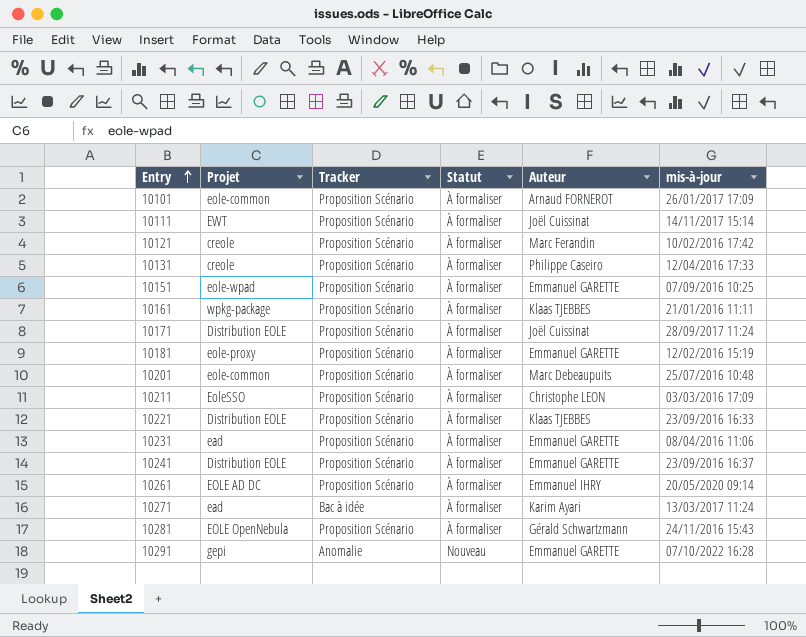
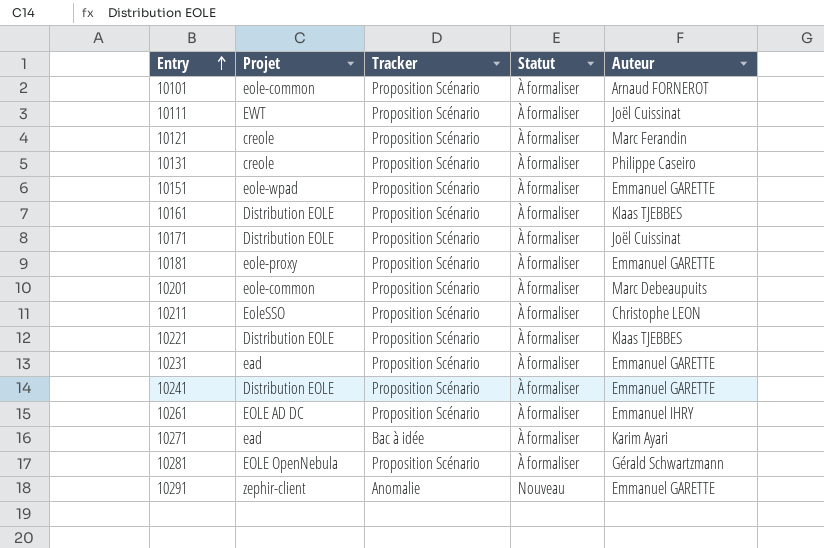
column mis-à-jour | position: 6 -> none
10161 | Projet: wpkg-package -> Distribution EOLE
10291 | Projet: gepi -> zephir-client

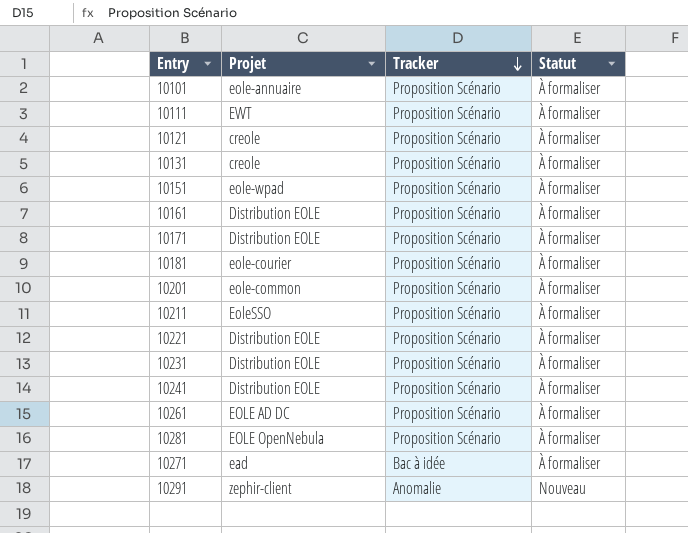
row order: Entry ascending -> Tracker descending
column Auteur | position: 5 -> none
10101 | Projet: eole-common -> eole-annuaire
10181 | Projet: eole-proxy -> eole-courier
10231 | Projet: ead -> Distribution EOLE

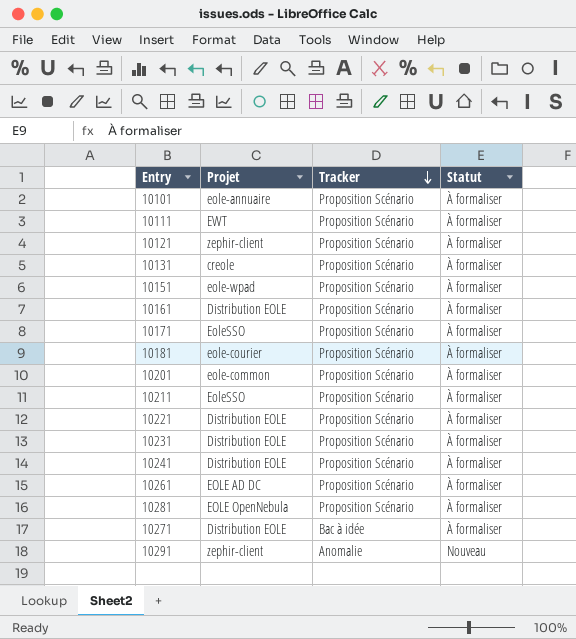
10121 | Projet: creole -> zephir-client
10171 | Projet: Distribution EOLE -> EoleSSO
10271 | Projet: ead -> Distribution EOLE

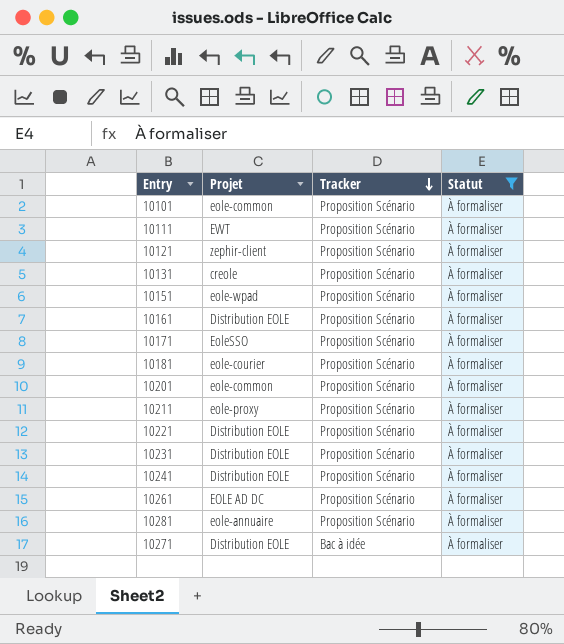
filter: none -> Statut = À formaliser
10101 | Projet: eole-annuaire -> eole-common
10211 | Projet: EoleSSO -> eole-proxy
10281 | Projet: EOLE OpenNebula -> eole-annuaire

